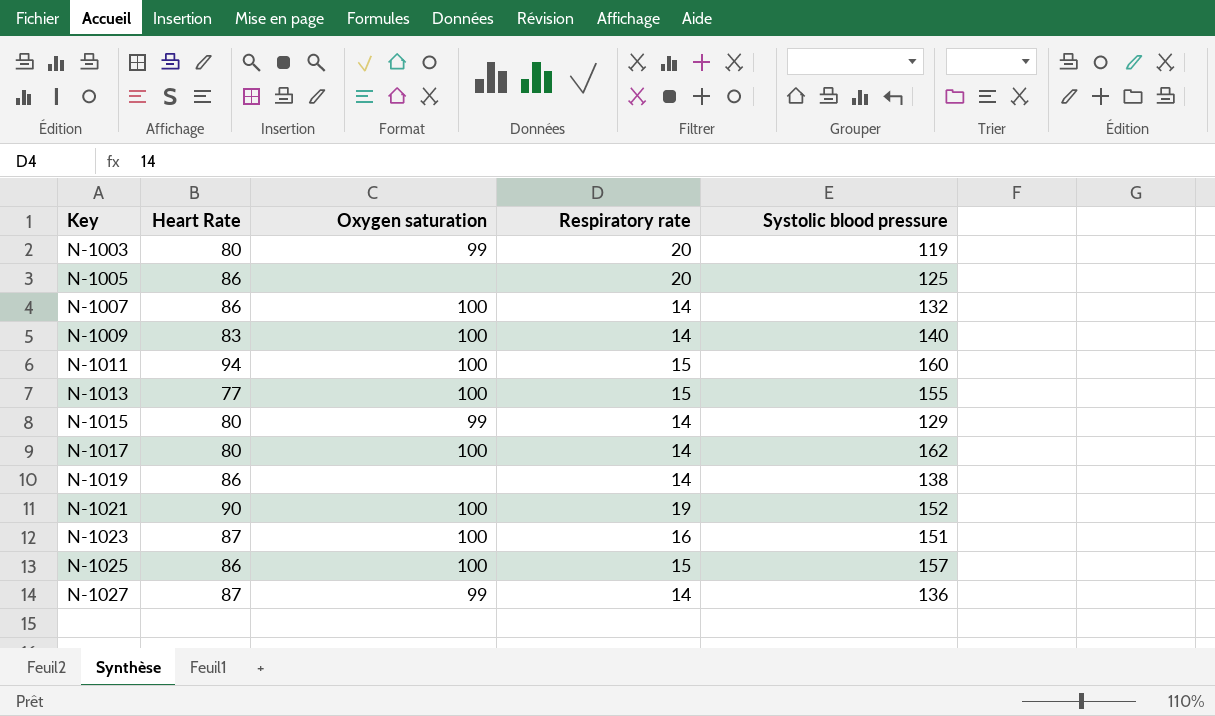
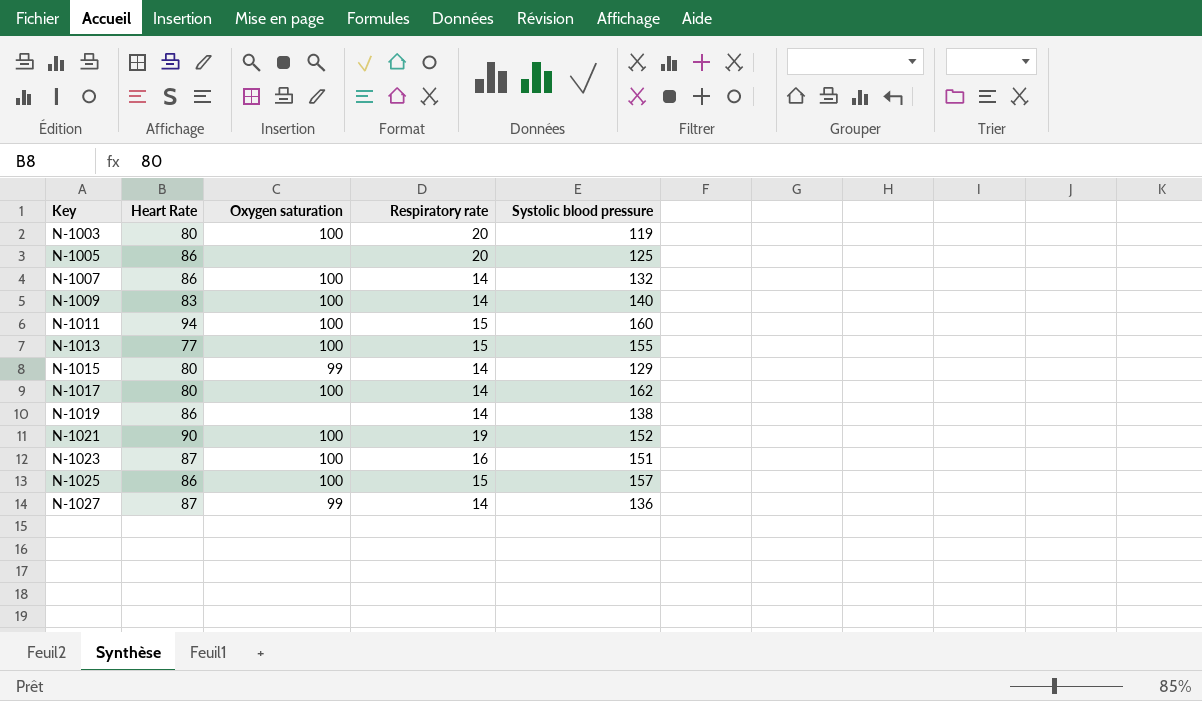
N-1003 | Oxygen saturation: 99 -> 100

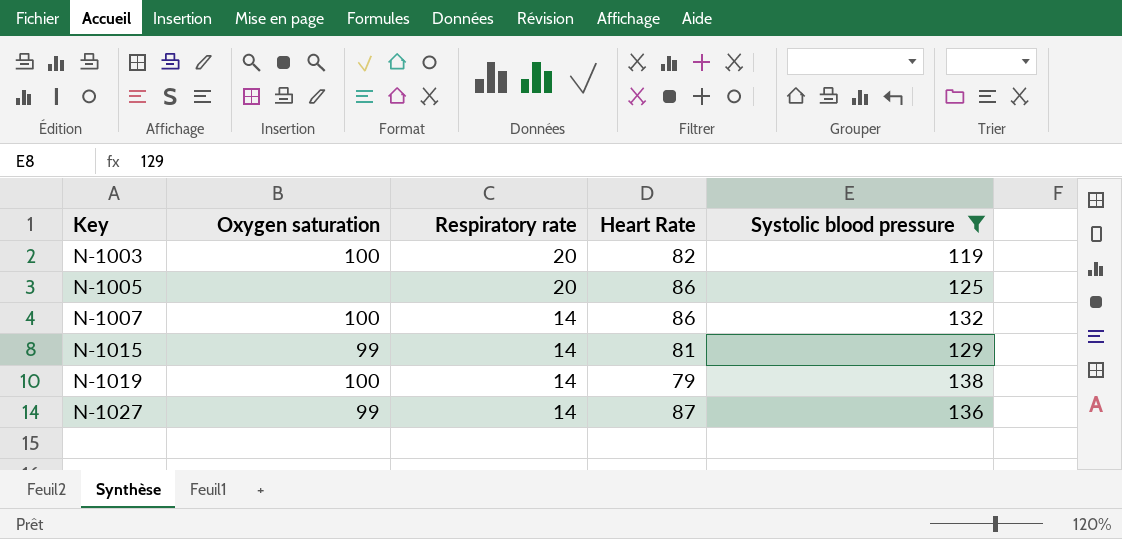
filter: none -> Systolic blood pressure <= 138
column Heart Rate | position: 2 -> 4
N-1003 | Heart Rate: 80 -> 82
N-1015 | Heart Rate: 80 -> 81
N-1019 | Oxygen saturation: none -> 100
N-1019 | Heart Rate: 86 -> 79

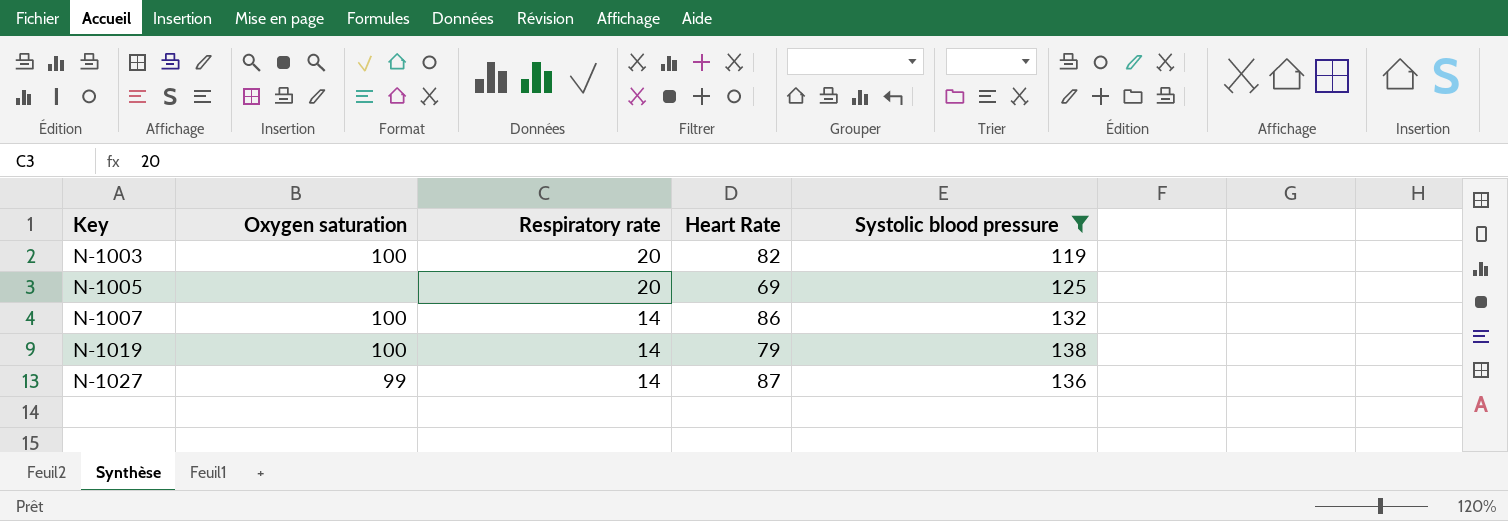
row N-1015: 99 | 14 | 81 | 129 -> none
N-1005 | Heart Rate: 86 -> 69

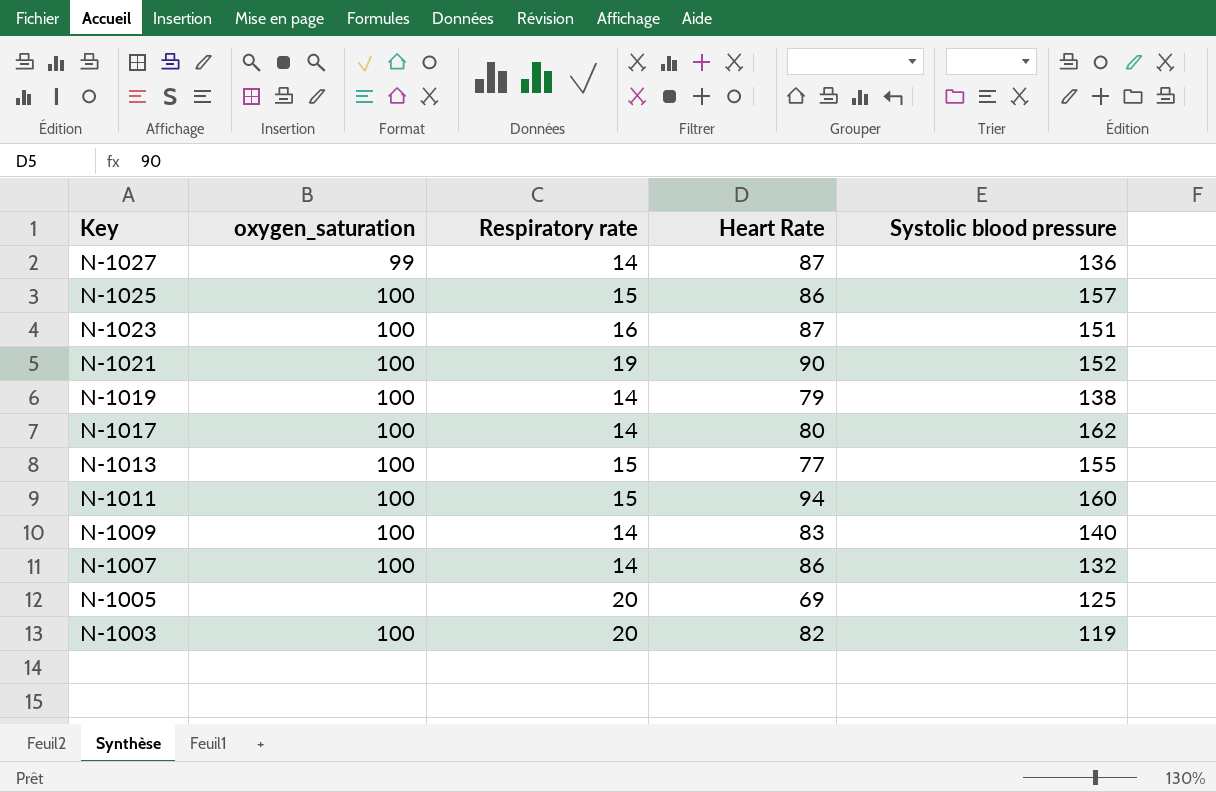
filter: Systolic blood pressure <= 138 -> none
row order: Key ascending -> Key descending
column name: Oxygen saturation -> oxygen_saturation

